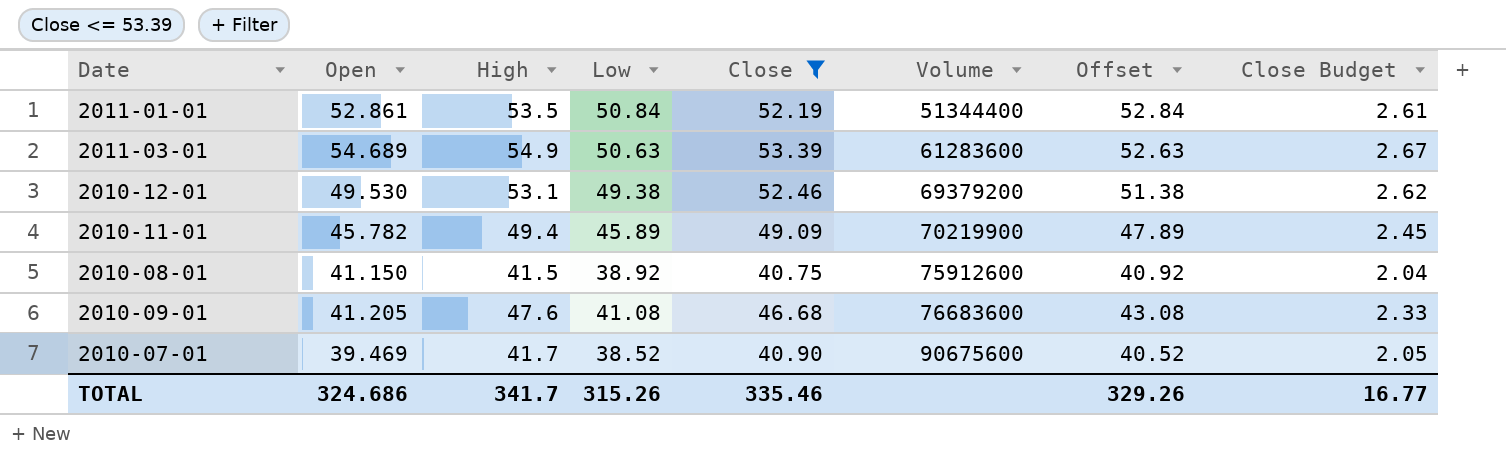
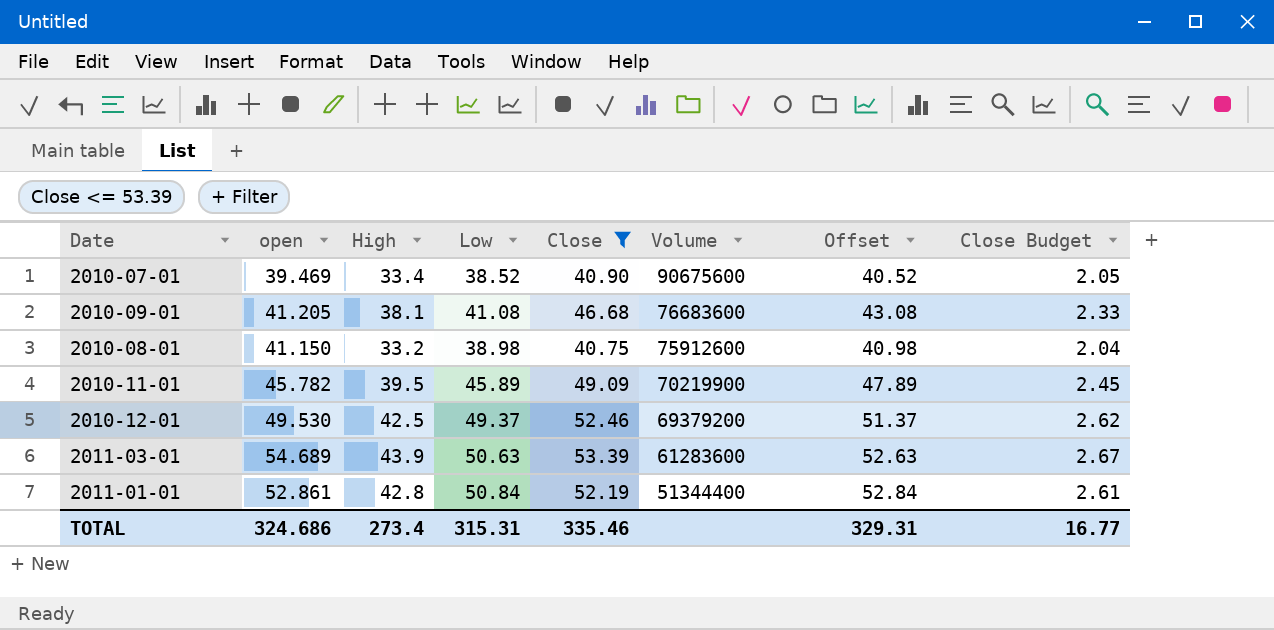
row order: Volume ascending -> Volume descending
column name: Open -> open
2010-07-01 | High: 41.7 -> 33.4
2010-09-01 | High: 47.6 -> 38.1
2010-08-01 | High: 41.5 -> 33.2
2010-08-01 | Low: 38.92 -> 38.98
2010-08-01 | Offset: 40.92 -> 40.98
2010-11-01 | High: 49.4 -> 39.5
2010-12-01 | High: 53.1 -> 42.5
2010-12-01 | Low: 49.38 -> 49.37
2010-12-01 | Offset: 51.38 -> 51.37
2011-03-01 | High: 54.9 -> 43.9
2011-01-01 | High: 53.5 -> 42.8
TOTAL | High: 341.7 -> 273.4
TOTAL | Low: 315.26 -> 315.31
TOTAL | Offset: 329.26 -> 329.31

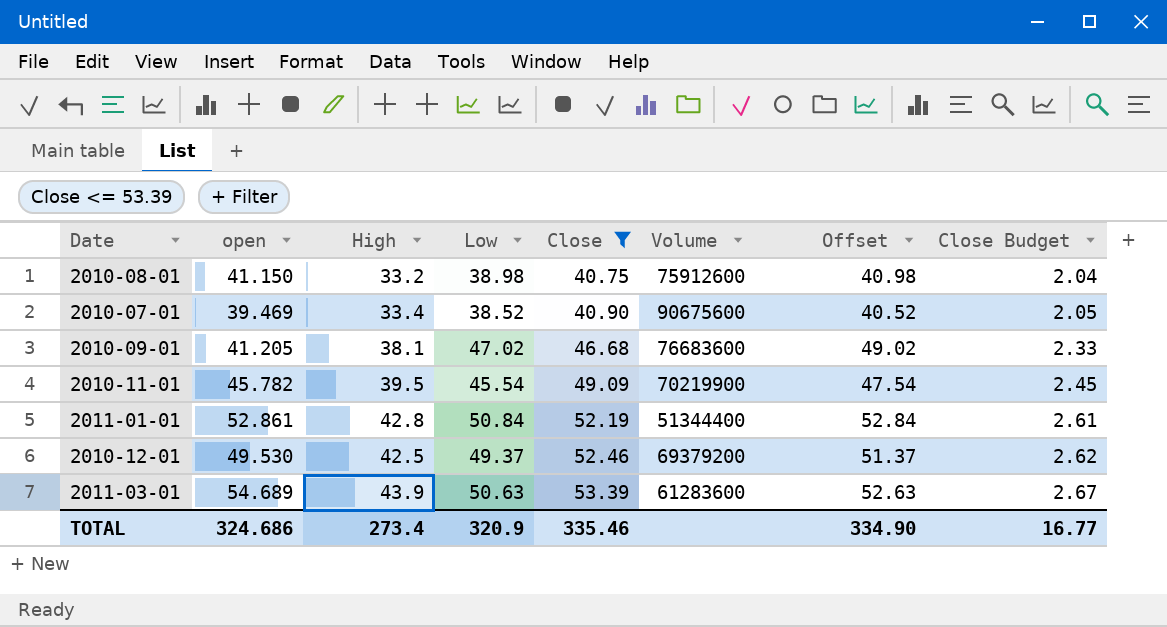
row order: Volume descending -> Close ascending
2010-09-01 | Low: 41.08 -> 47.02
2010-09-01 | Offset: 43.08 -> 49.02
2010-11-01 | Low: 45.89 -> 45.54
2010-11-01 | Offset: 47.89 -> 47.54
TOTAL | Low: 315.31 -> 320.9
TOTAL | Offset: 329.31 -> 334.90

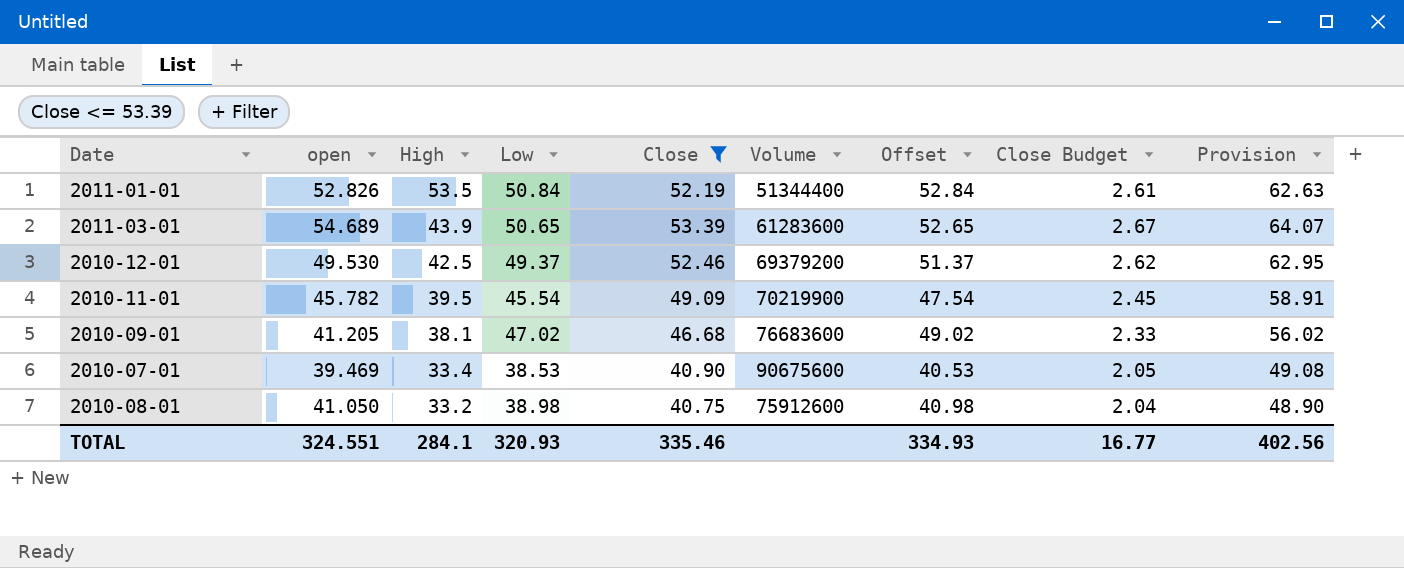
row order: Close ascending -> High descending
column Provision | formula: none -> [Close] * 1.2
2011-01-01 | open: 52.861 -> 52.826
2011-01-01 | High: 42.8 -> 53.5
2011-03-01 | Low: 50.63 -> 50.65
2011-03-01 | Offset: 52.63 -> 52.65
2010-07-01 | Low: 38.52 -> 38.53
2010-07-01 | Offset: 40.52 -> 40.53
2010-08-01 | open: 41.150 -> 41.050
TOTAL | open: 324.686 -> 324.551
TOTAL | High: 273.4 -> 284.1
TOTAL | Low: 320.9 -> 320.93
TOTAL | Offset: 334.90 -> 334.93

